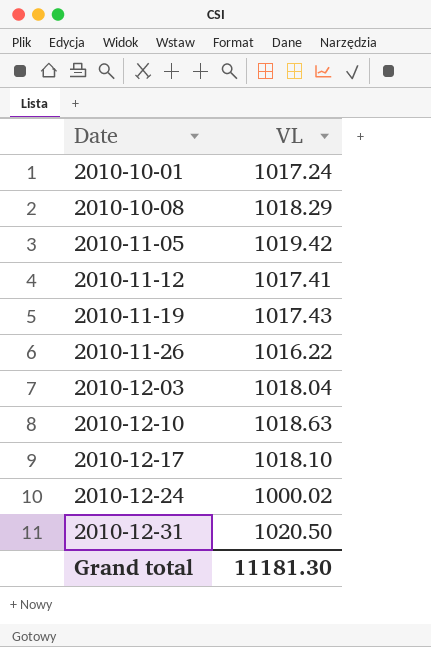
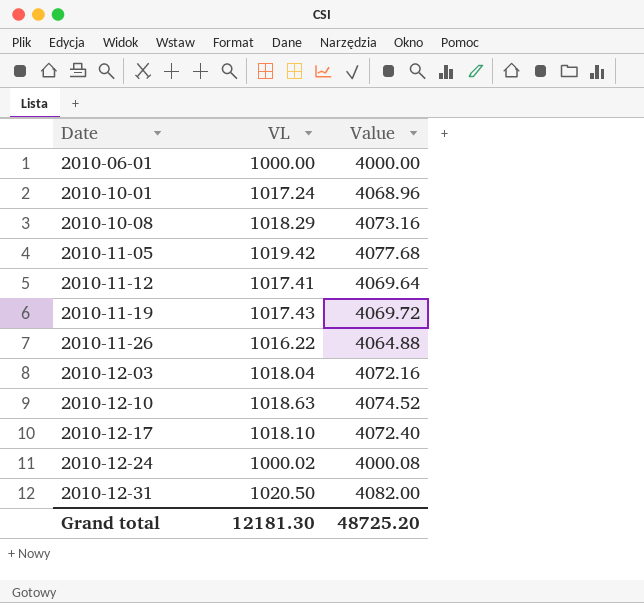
column Value | formula: none -> [VL] * 4
row 2010-06-01: none -> 1000.00 | 4000.00
Grand total | VL: 11181.30 -> 12181.30

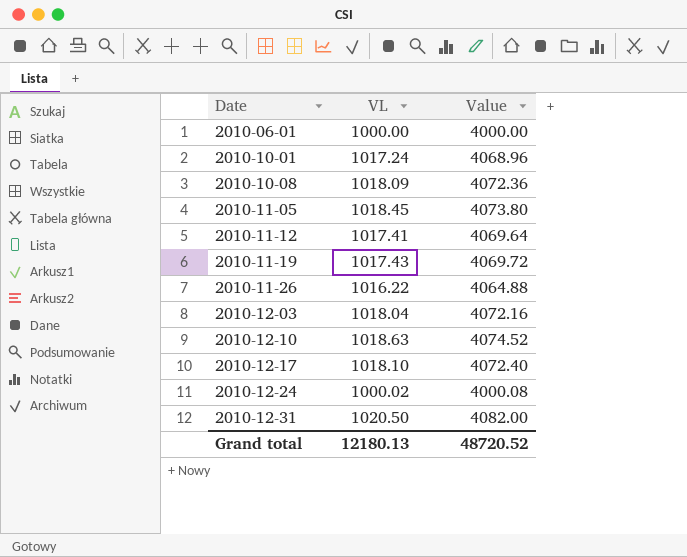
2010-10-08 | VL: 1018.29 -> 1018.09
2010-10-08 | Value: 4073.16 -> 4072.36
2010-11-05 | VL: 1019.42 -> 1018.45
2010-11-05 | Value: 4077.68 -> 4073.80
Grand total | VL: 12181.30 -> 12180.13
Grand total | Value: 48725.20 -> 48720.52

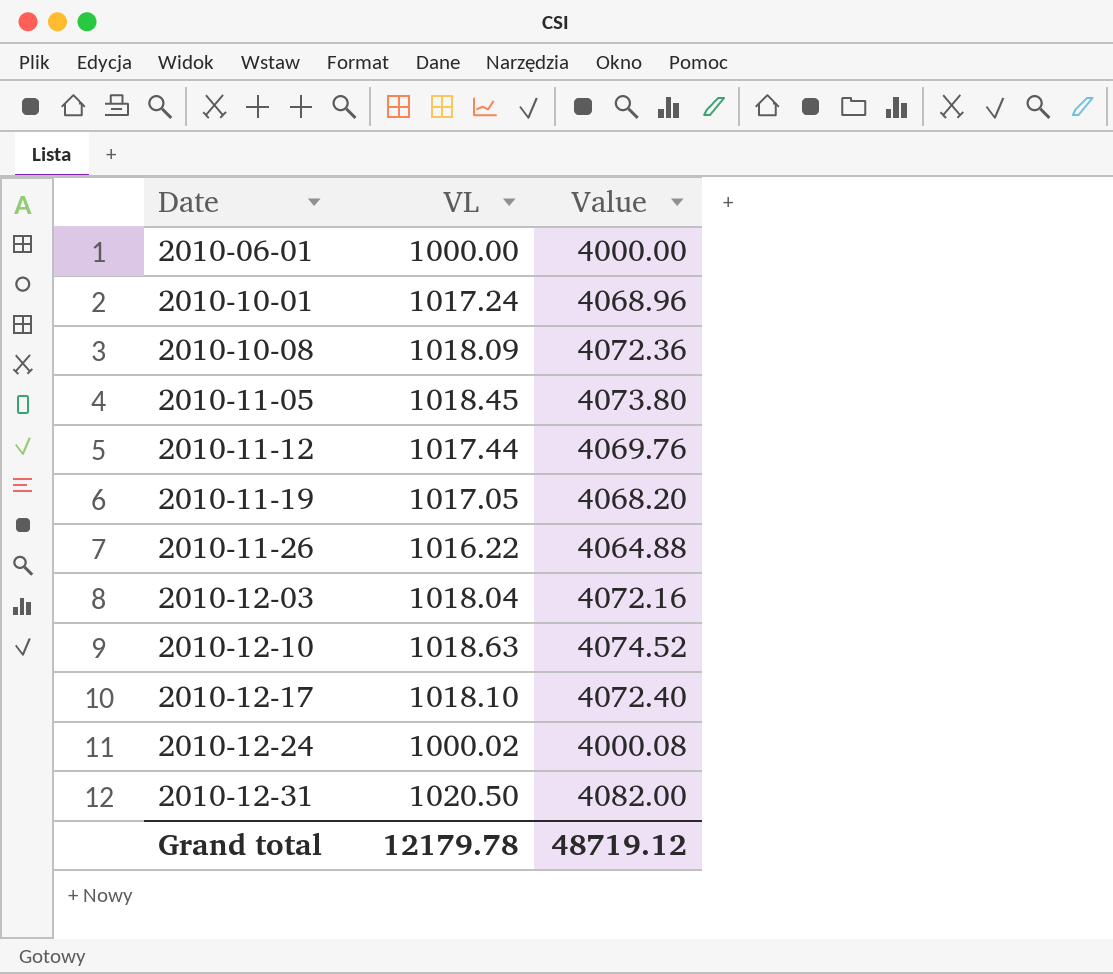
2010-11-12 | VL: 1017.41 -> 1017.44
2010-11-12 | Value: 4069.64 -> 4069.76
2010-11-19 | VL: 1017.43 -> 1017.05
2010-11-19 | Value: 4069.72 -> 4068.20
Grand total | VL: 12180.13 -> 12179.78
Grand total | Value: 48720.52 -> 48719.12

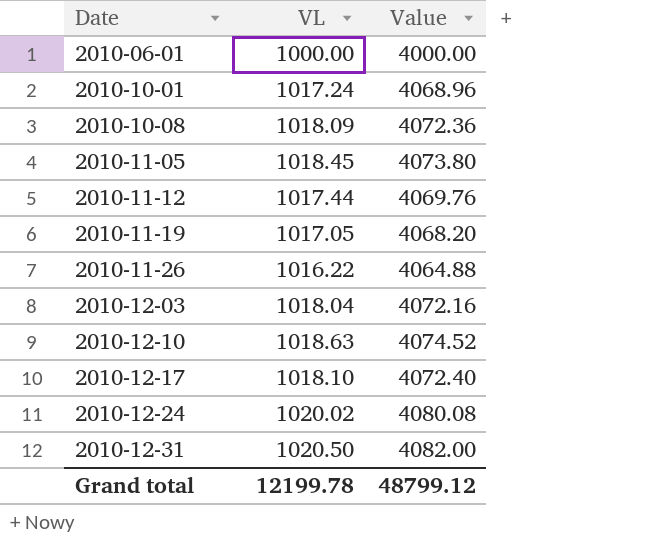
2010-12-24 | VL: 1000.02 -> 1020.02
2010-12-24 | Value: 4000.08 -> 4080.08
Grand total | VL: 12179.78 -> 12199.78
Grand total | Value: 48719.12 -> 48799.12

